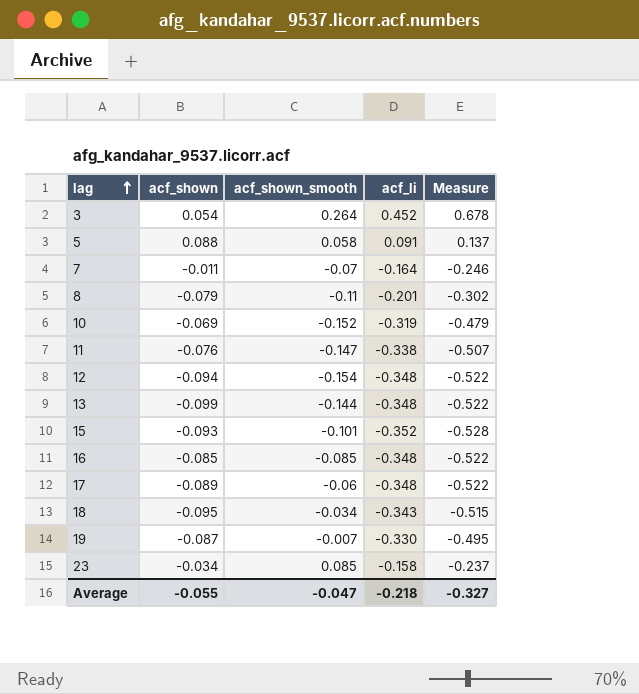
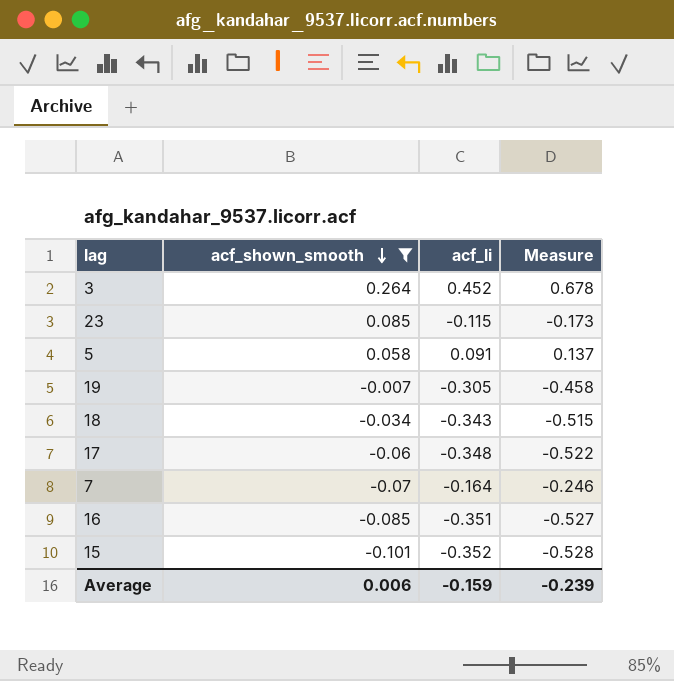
filter: none -> acf_shown_smooth >= -0.101
row order: lag ascending -> acf_shown_smooth descending
column acf_shown | position: 2 -> none
23 | acf_li: -0.158 -> -0.115
23 | Measure: -0.237 -> -0.173
19 | acf_li: -0.330 -> -0.305
19 | Measure: -0.495 -> -0.458
16 | acf_li: -0.348 -> -0.351
16 | Measure: -0.522 -> -0.527
Average | acf_shown_smooth: -0.047 -> 0.006
Average | acf_li: -0.218 -> -0.159
Average | Measure: -0.327 -> -0.239

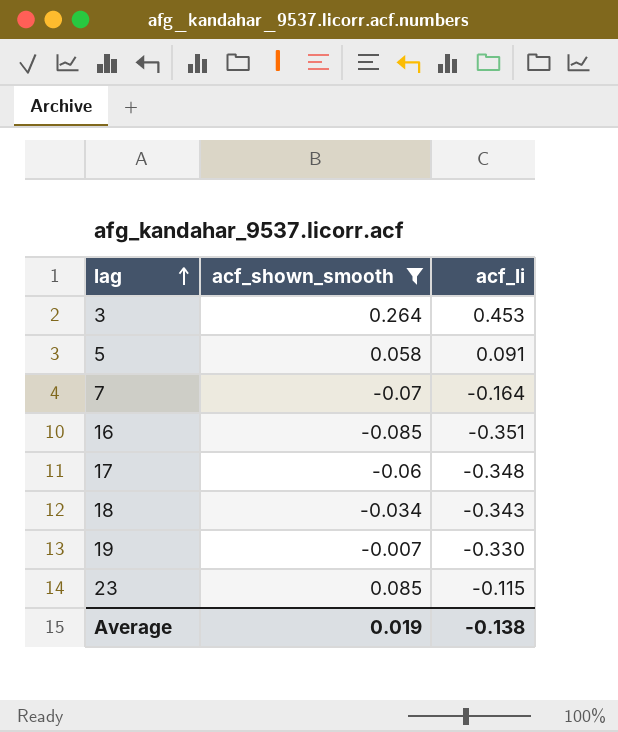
row order: acf_shown_smooth descending -> lag ascending
column Measure | formula: [acf_li] * 1.5 -> none
row 15: -0.101 | -0.352 | -0.528 -> none
3 | acf_li: 0.452 -> 0.453
19 | acf_li: -0.305 -> -0.330
Average | acf_shown_smooth: 0.006 -> 0.019
Average | acf_li: -0.159 -> -0.138

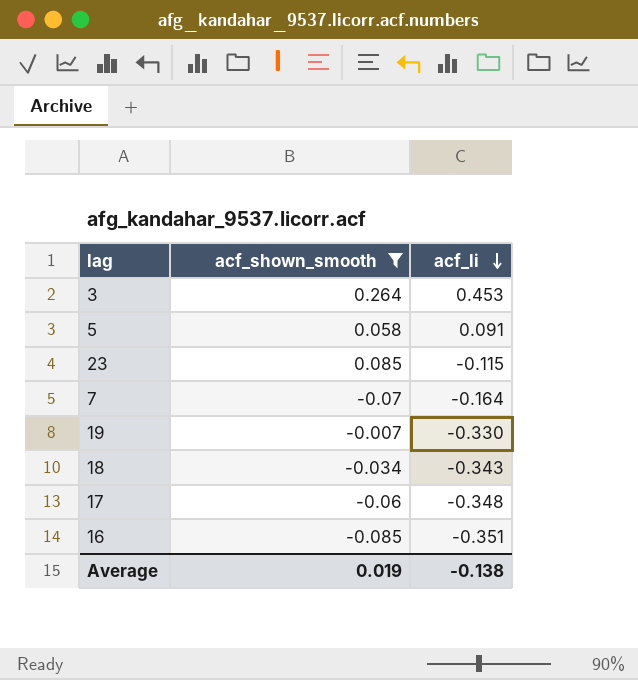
row order: lag ascending -> acf_li descending

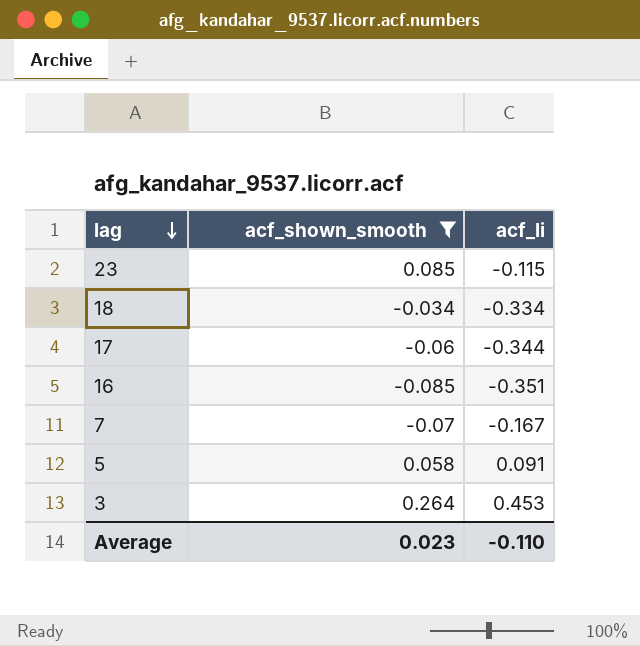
row order: acf_li descending -> lag descending
row 19: -0.007 | -0.330 -> none
18 | acf_li: -0.343 -> -0.334
17 | acf_li: -0.348 -> -0.344
7 | acf_li: -0.164 -> -0.167
Average | acf_shown_smooth: 0.019 -> 0.023
Average | acf_li: -0.138 -> -0.110

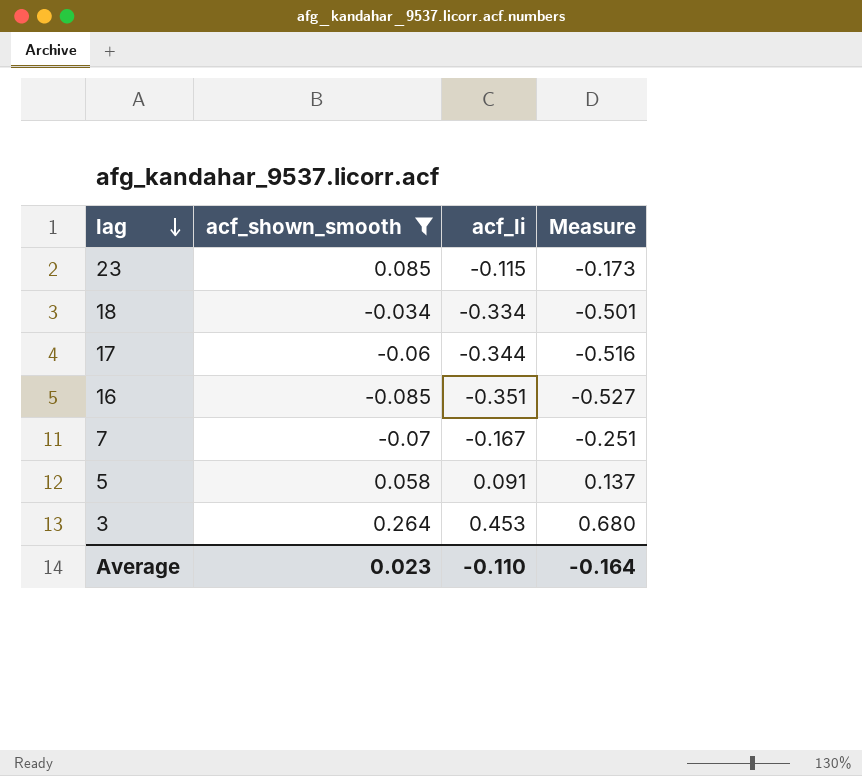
column Measure | formula: none -> [acf_li] * 1.5

